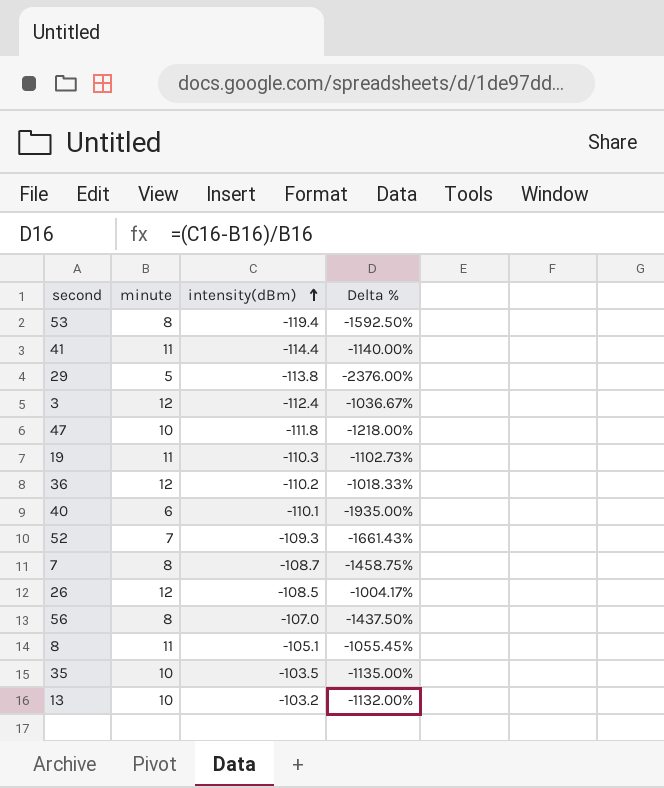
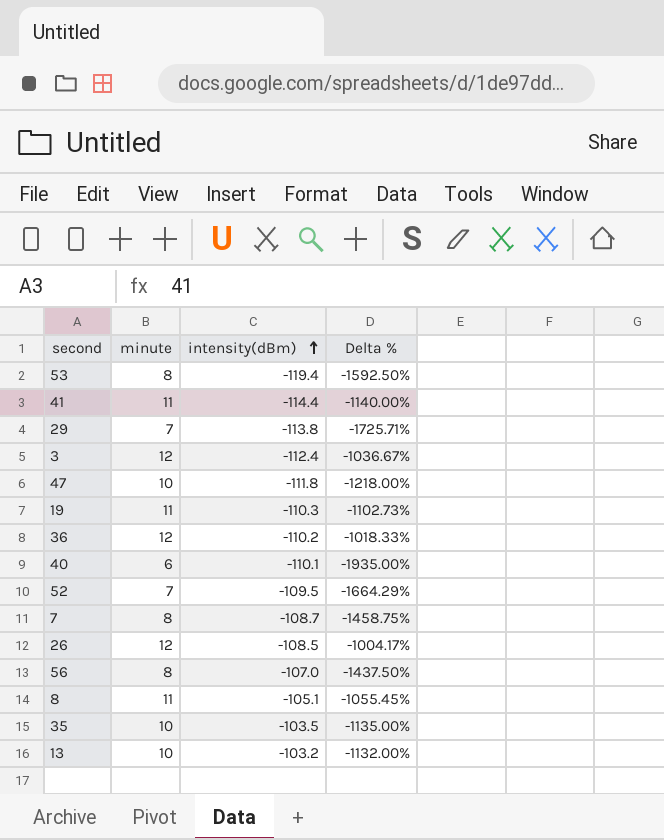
29 | minute: 5 -> 7
29 | Delta %: -2376.00% -> -1725.71%
52 | intensity(dBm): -109.3 -> -109.5
52 | Delta %: -1661.43% -> -1664.29%

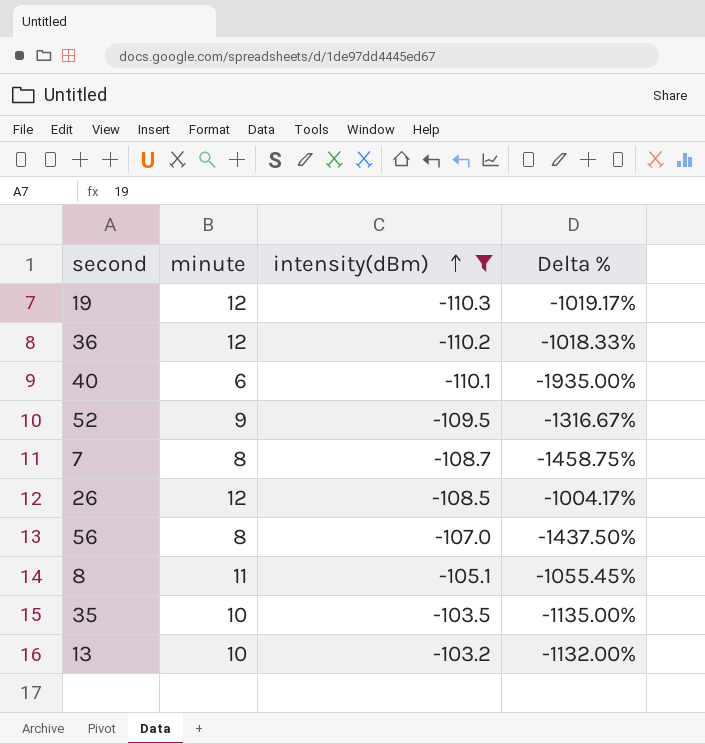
filter: none -> intensity(dBm) >= -110.3
19 | minute: 11 -> 12
19 | Delta %: -1102.73% -> -1019.17%
52 | minute: 7 -> 9
52 | Delta %: -1664.29% -> -1316.67%

